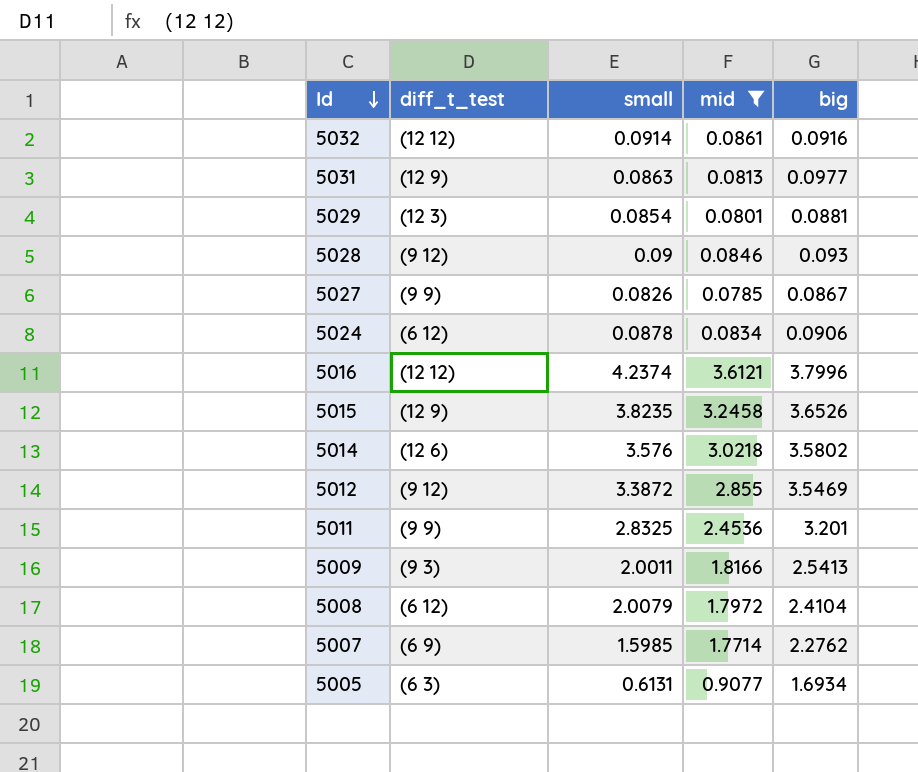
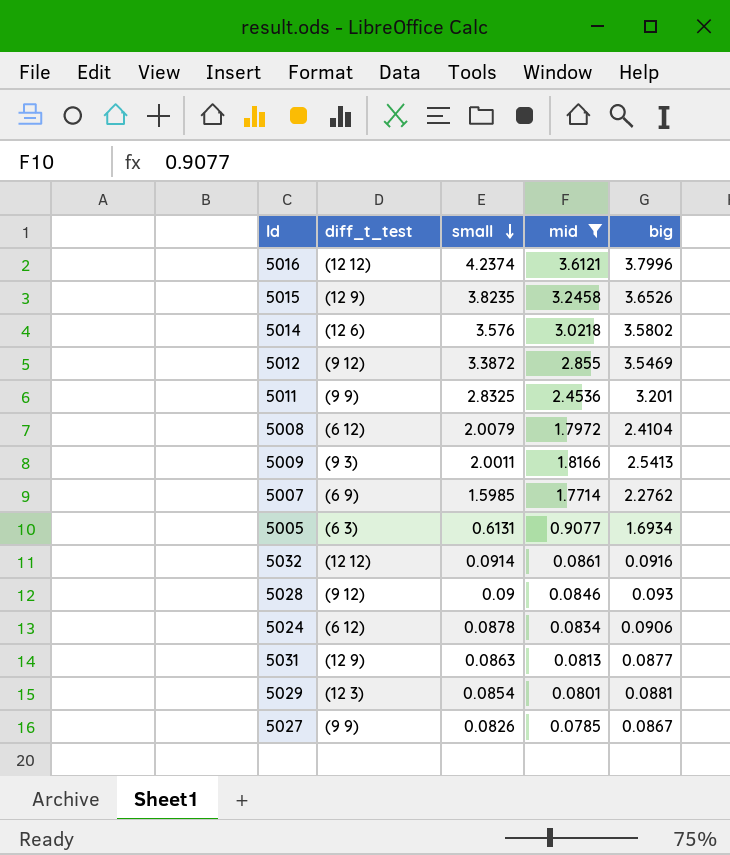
row order: Id descending -> small descending
5031 | big: 0.0977 -> 0.0877

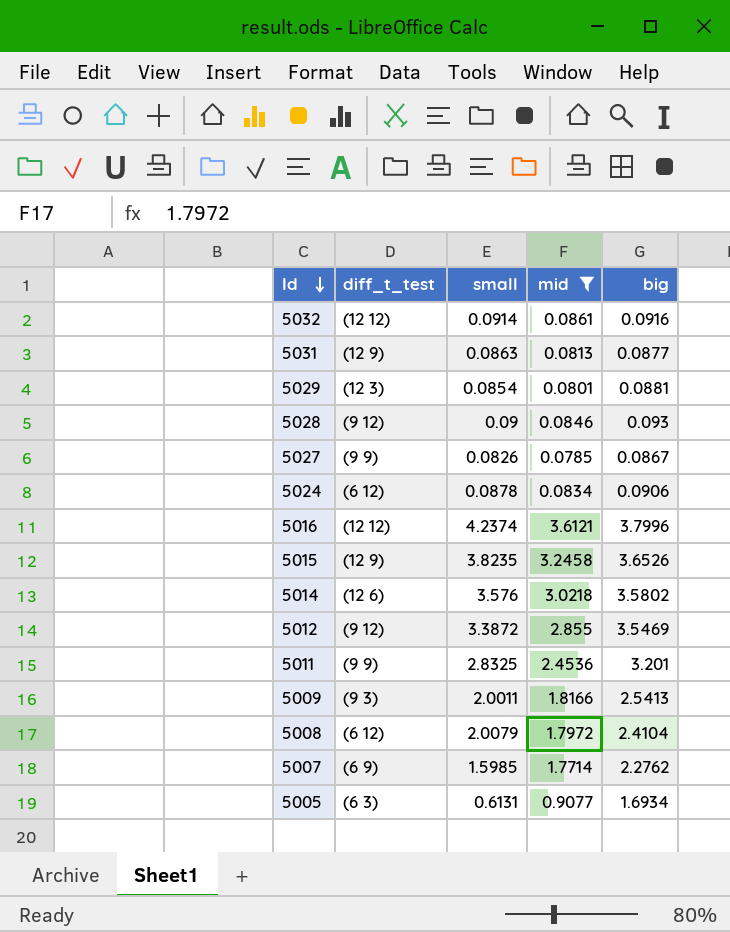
row order: small descending -> Id descending

